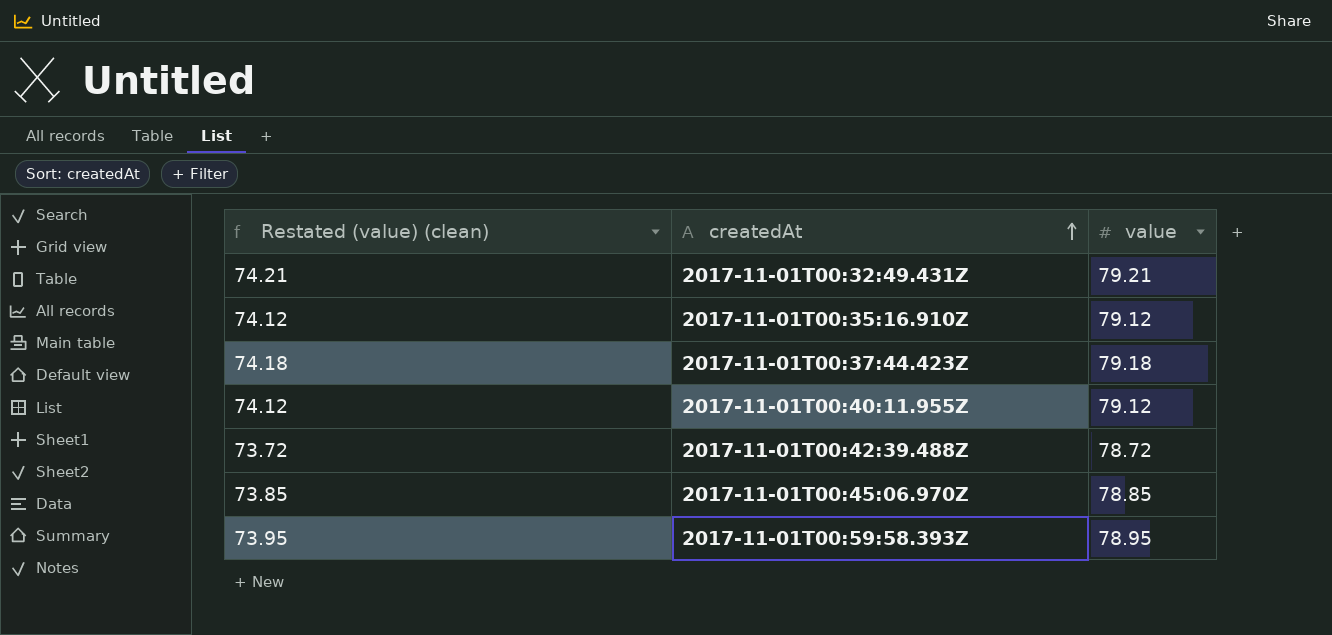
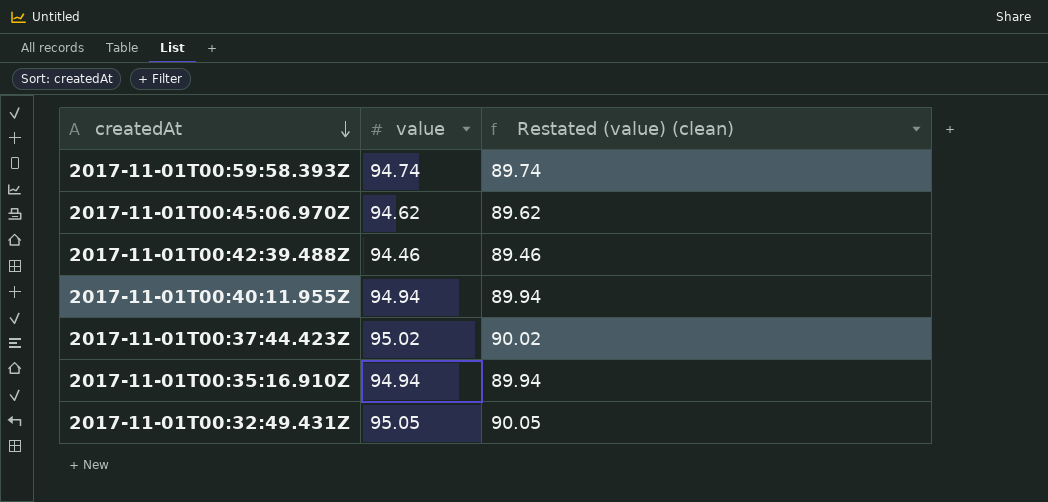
row order: createdAt ascending -> createdAt descending
column Restated (value) (clean) | position: 1 -> 3
2017-11-01T00:59:58.393Z | value: 78.95 -> 94.74
2017-11-01T00:59:58.393Z | Restated (value) (clean): 73.95 -> 89.74
2017-11-01T00:45:06.970Z | value: 78.85 -> 94.62
2017-11-01T00:45:06.970Z | Restated (value) (clean): 73.85 -> 89.62
2017-11-01T00:42:39.488Z | value: 78.72 -> 94.46
2017-11-01T00:42:39.488Z | Restated (value) (clean): 73.72 -> 89.46
2017-11-01T00:40:11.955Z | value: 79.12 -> 94.94
2017-11-01T00:40:11.955Z | Restated (value) (clean): 74.12 -> 89.94
2017-11-01T00:37:44.423Z | value: 79.18 -> 95.02
2017-11-01T00:37:44.423Z | Restated (value) (clean): 74.18 -> 90.02
2017-11-01T00:35:16.910Z | value: 79.12 -> 94.94
2017-11-01T00:35:16.910Z | Restated (value) (clean): 74.12 -> 89.94
2017-11-01T00:32:49.431Z | value: 79.21 -> 95.05
2017-11-01T00:32:49.431Z | Restated (value) (clean): 74.21 -> 90.05

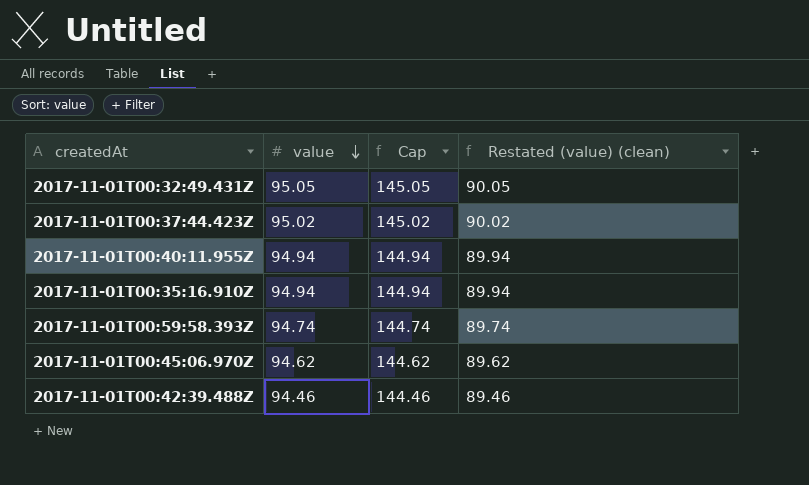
row order: createdAt descending -> value descending
column Cap | formula: none -> [value] + 50

